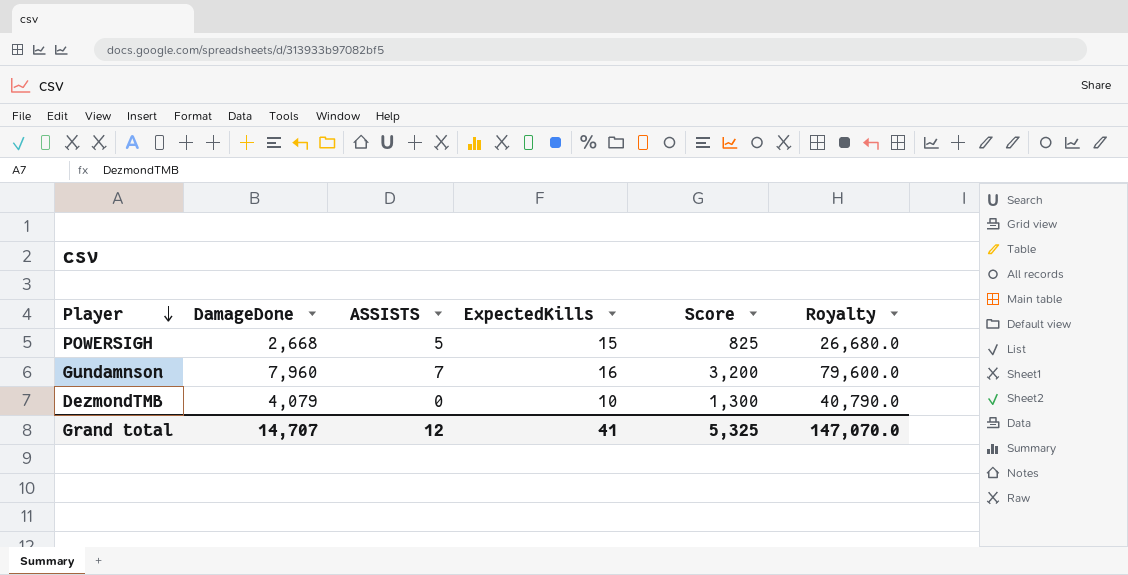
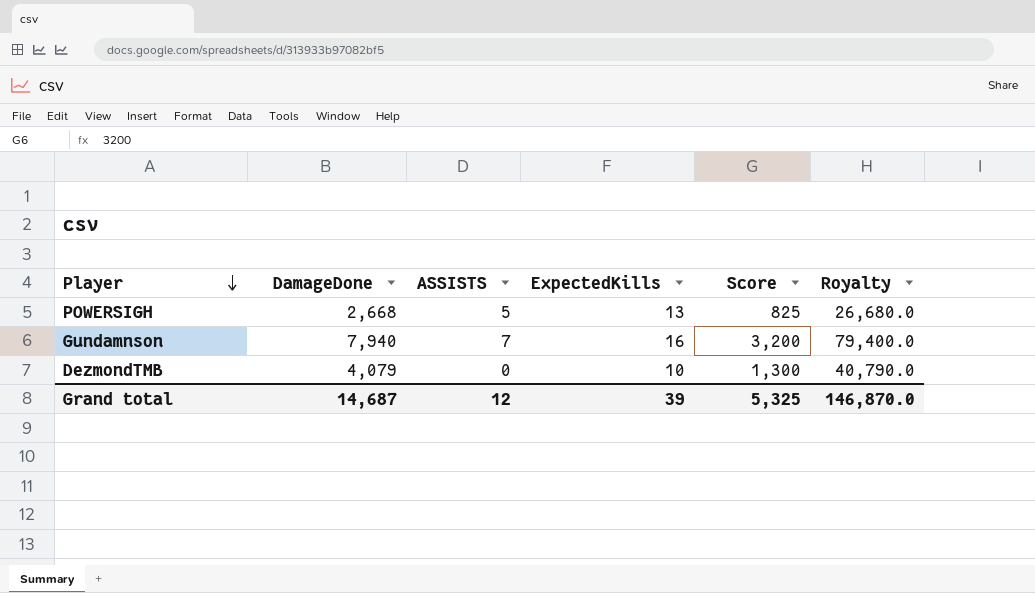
POWERSIGH | ExpectedKills: 15 -> 13
Gundamnson | DamageDone: 7,960 -> 7,940
Gundamnson | Royalty: 79,600.0 -> 79,400.0
Grand total | DamageDone: 14,707 -> 14,687
Grand total | ExpectedKills: 41 -> 39
Grand total | Royalty: 147,070.0 -> 146,870.0

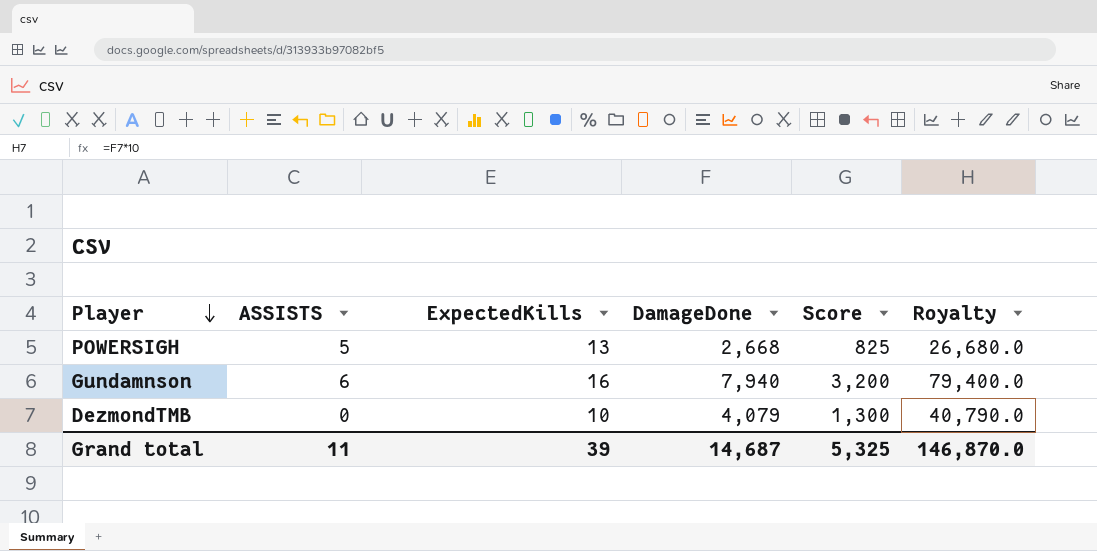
column DamageDone | position: 2 -> 4
Gundamnson | ASSISTS: 7 -> 6
Grand total | ASSISTS: 12 -> 11

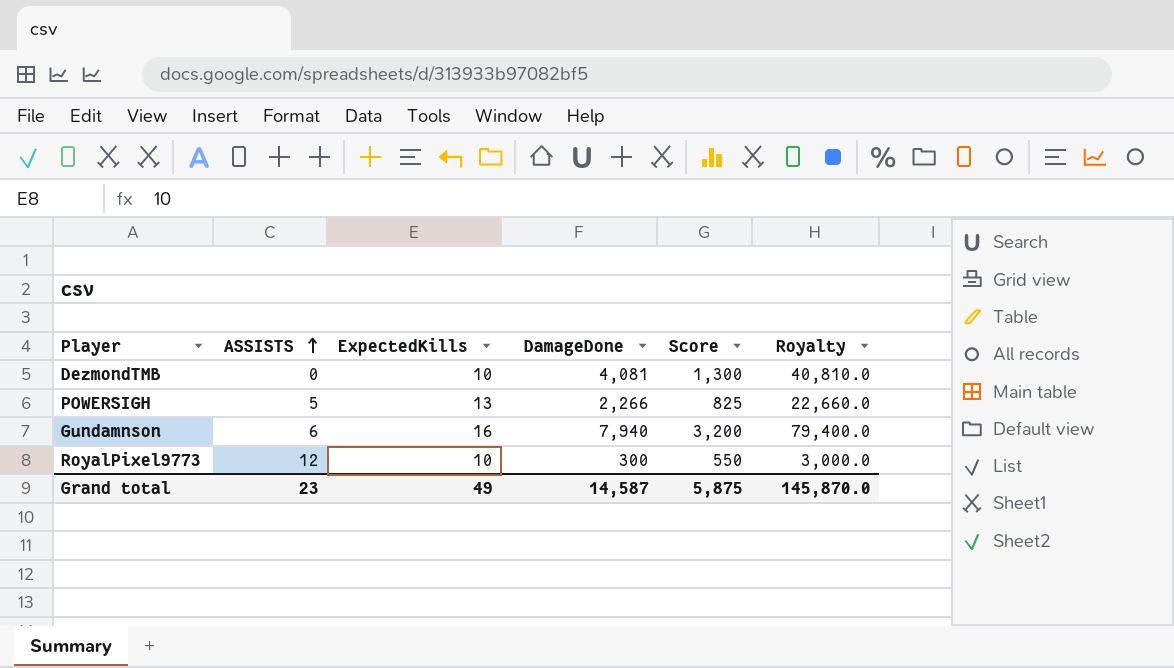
row order: Player descending -> ASSISTS ascending
DezmondTMB | DamageDone: 4,079 -> 4,081
DezmondTMB | Royalty: 40,790.0 -> 40,810.0
POWERSIGH | DamageDone: 2,668 -> 2,266
POWERSIGH | Royalty: 26,680.0 -> 22,660.0
row RoyalPixel9773: none -> 12 | 10 | 300 | 550 | 3,000.0
Grand total | ASSISTS: 11 -> 23
Grand total | ExpectedKills: 39 -> 49
Grand total | DamageDone: 14,687 -> 14,587
Grand total | Score: 5,325 -> 5,875
Grand total | Royalty: 146,870.0 -> 145,870.0

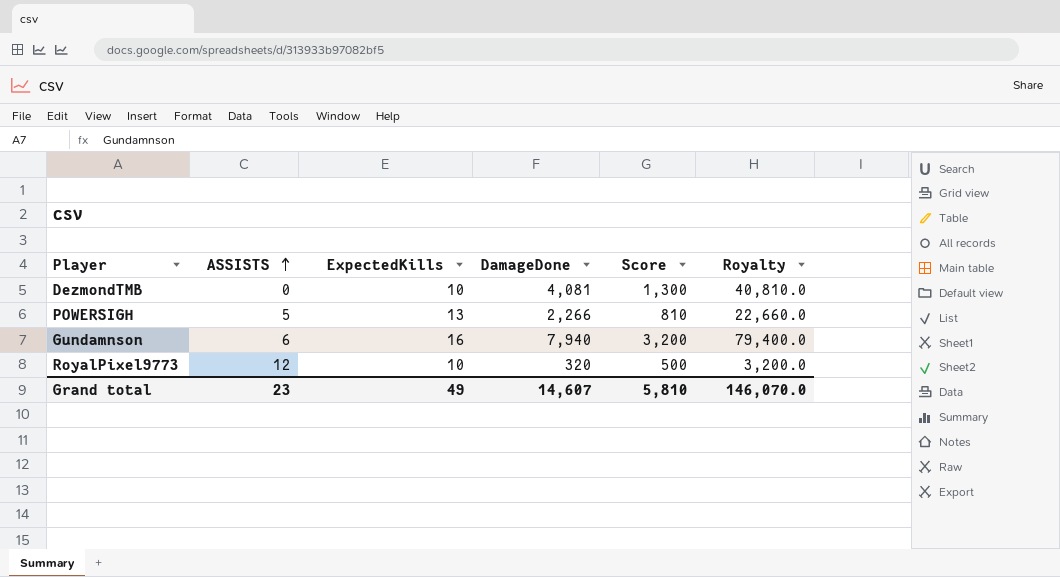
POWERSIGH | Score: 825 -> 810
RoyalPixel9773 | DamageDone: 300 -> 320
RoyalPixel9773 | Score: 550 -> 500
RoyalPixel9773 | Royalty: 3,000.0 -> 3,200.0
Grand total | DamageDone: 14,587 -> 14,607
Grand total | Score: 5,875 -> 5,810
Grand total | Royalty: 145,870.0 -> 146,070.0

